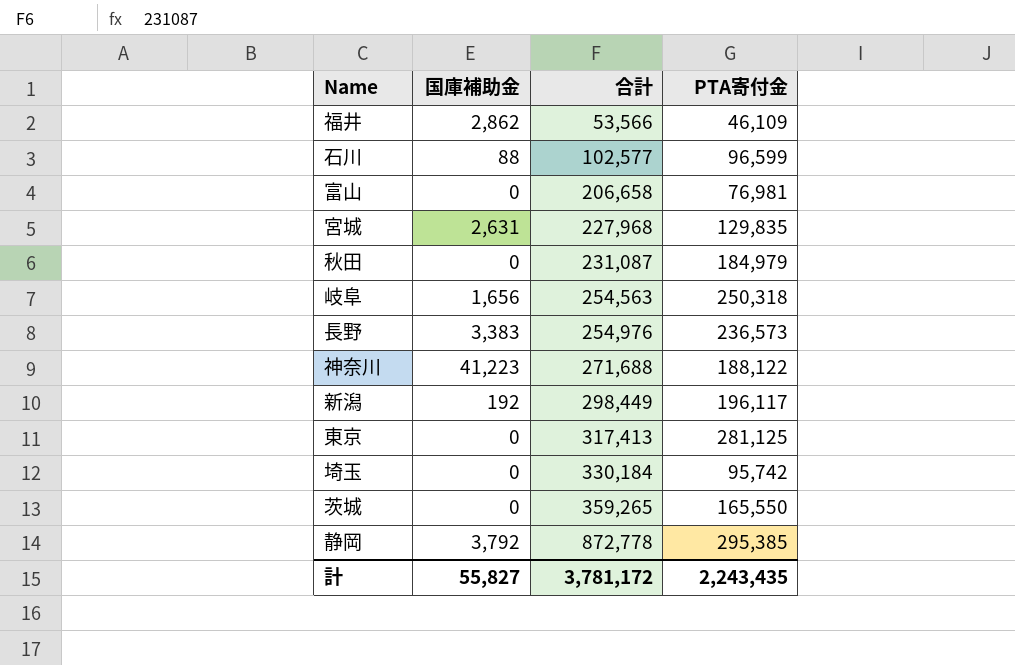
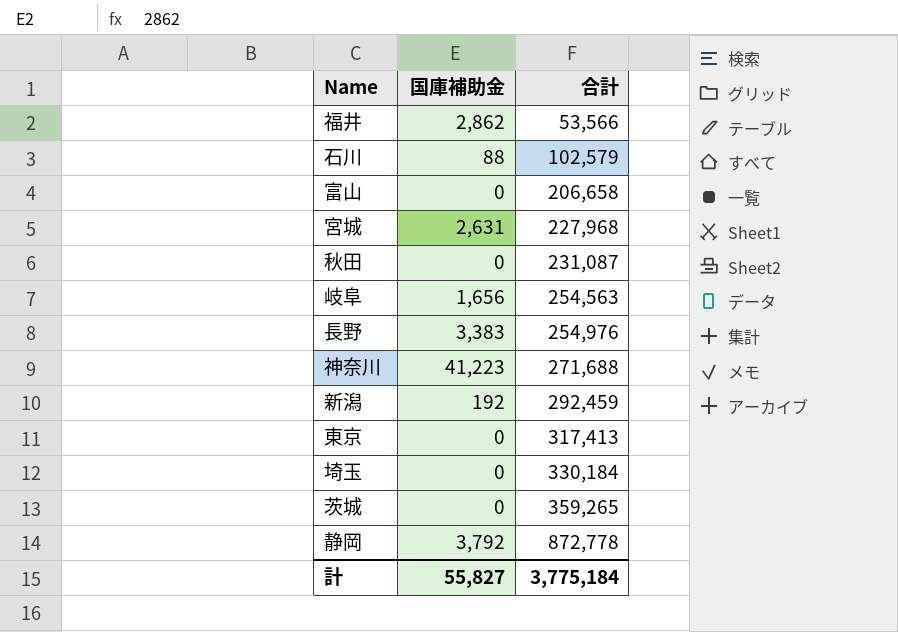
column PTA寄付金 | position: 4 -> none
石川 | 合計: 102,577 -> 102,579
新潟 | 合計: 298,449 -> 292,459
計 | 合計: 3,781,172 -> 3,775,184

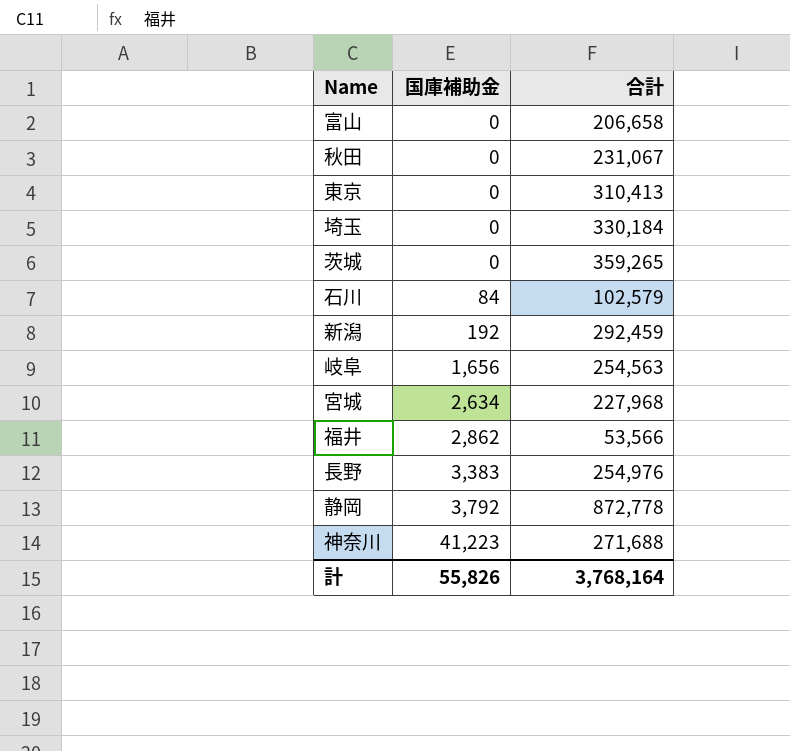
row order: 合計 ascending -> 国庫補助金 ascending
秋田 | 合計: 231,087 -> 231,067
東京 | 合計: 317,413 -> 310,413
石川 | 国庫補助金: 88 -> 84
宮城 | 国庫補助金: 2,631 -> 2,634
計 | 国庫補助金: 55,827 -> 55,826
計 | 合計: 3,775,184 -> 3,768,164

